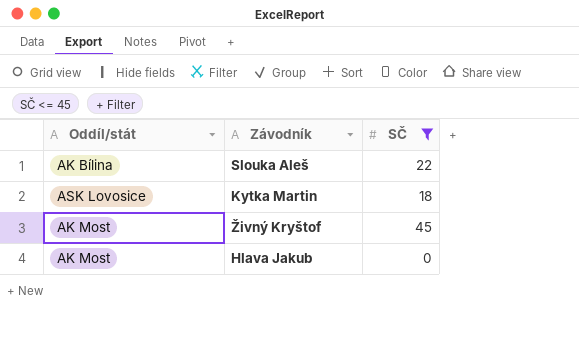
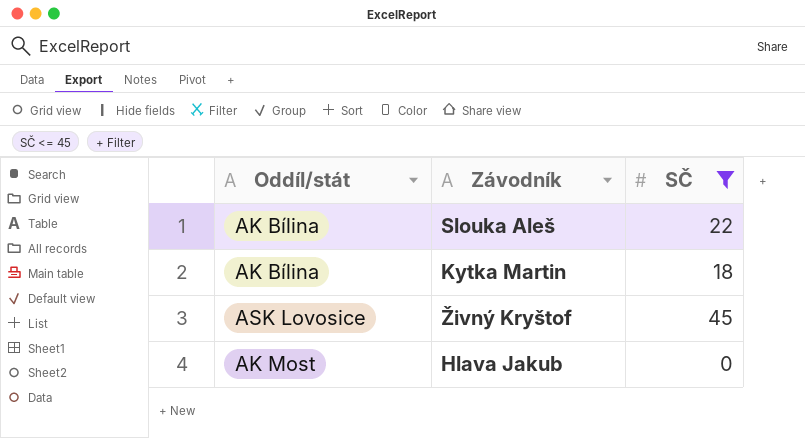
Kytka Martin | Oddíl/stát: ASK Lovosice -> AK Bílina
Živný Kryštof | Oddíl/stát: AK Most -> ASK Lovosice

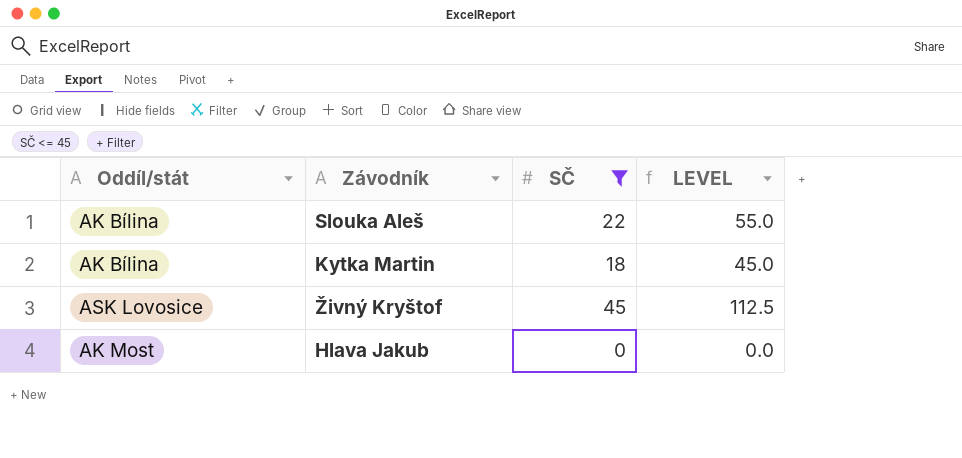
column LEVEL | formula: none -> [SČ] * 2.5

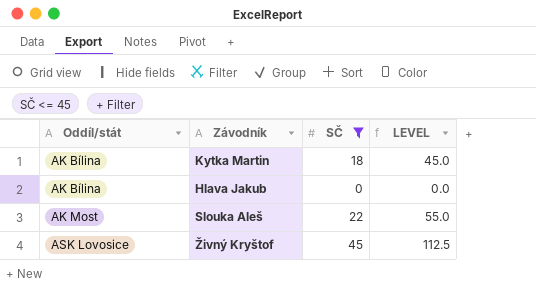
row order: none -> Oddíl/stát ascending
Hlava Jakub | Oddíl/stát: AK Most -> AK Bílina
Slouka Aleš | Oddíl/stát: AK Bílina -> AK Most

